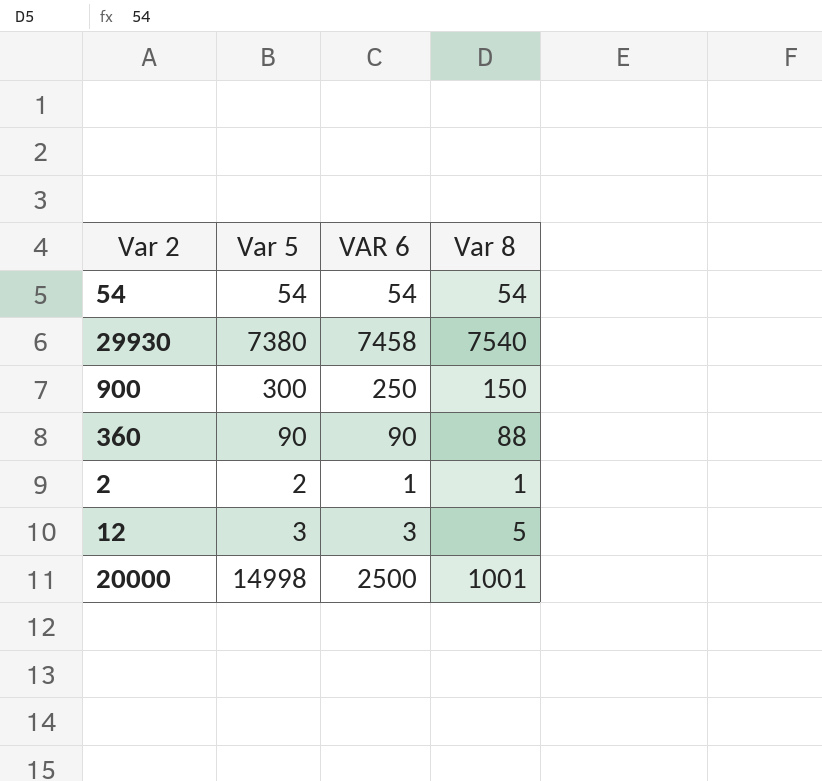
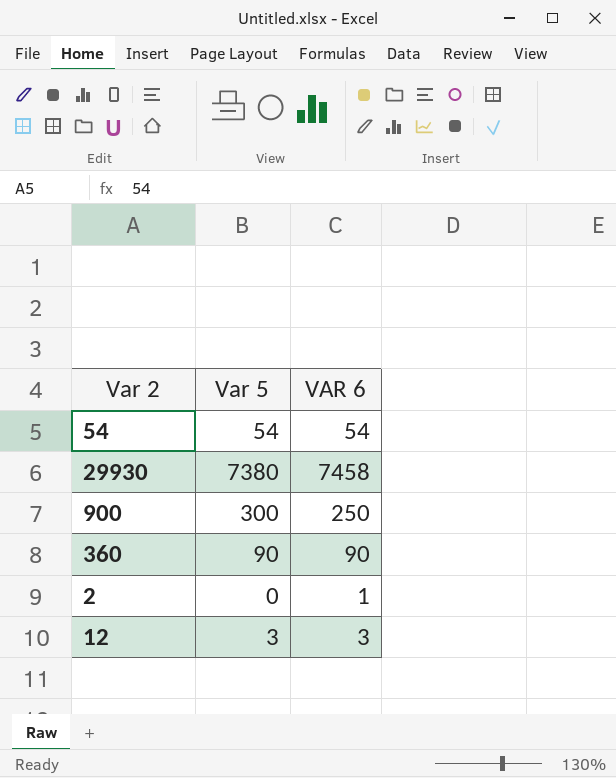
column Var 8 | position: 4 -> none
row 20000: 14998 | 2500 | 1001 -> none
2 | Var 5: 2 -> 0

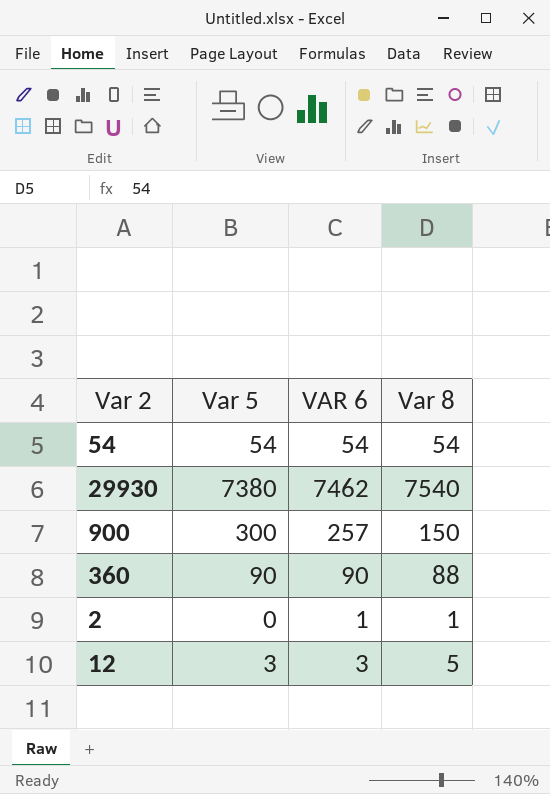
column Var 8 | position: none -> 4
29930 | VAR 6: 7458 -> 7462
900 | VAR 6: 250 -> 257

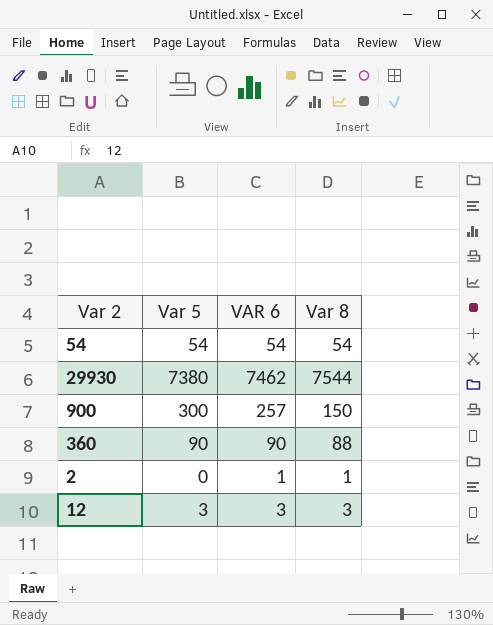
29930 | Var 8: 7540 -> 7544
12 | Var 8: 5 -> 3

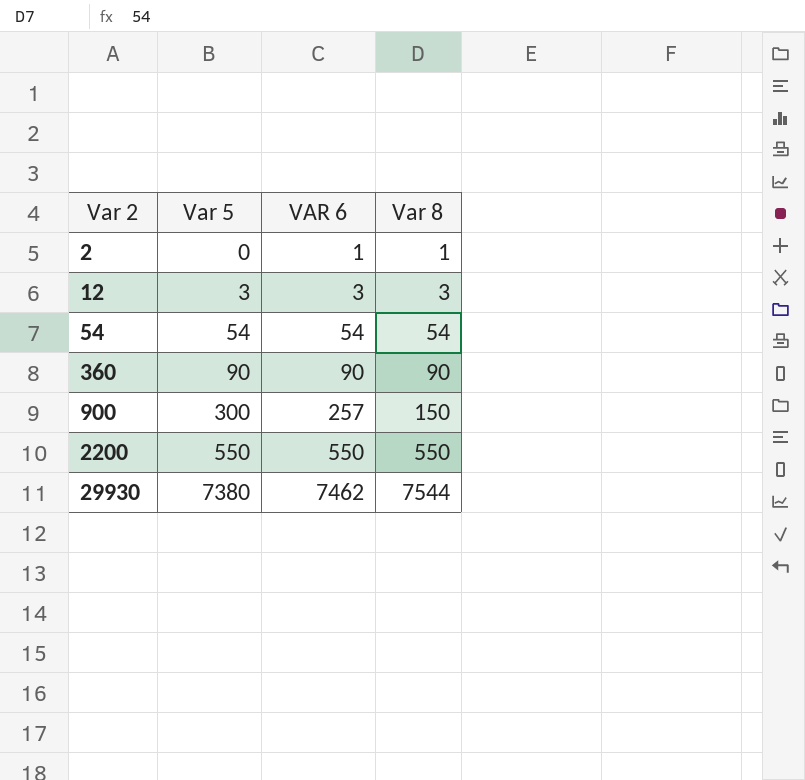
row order: none -> Var 2 ascending
360 | Var 8: 88 -> 90
row 2200: none -> 550 | 550 | 550

